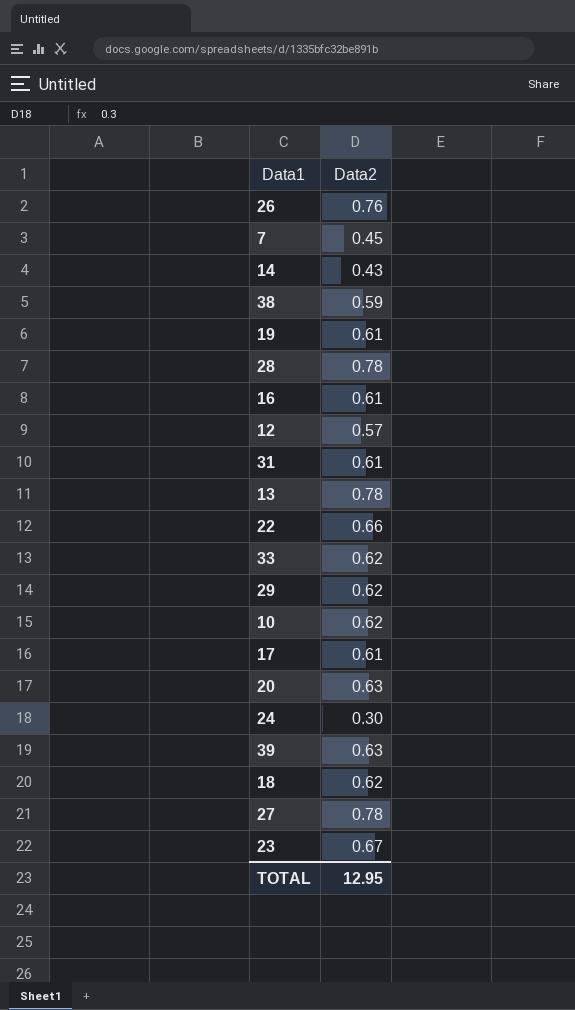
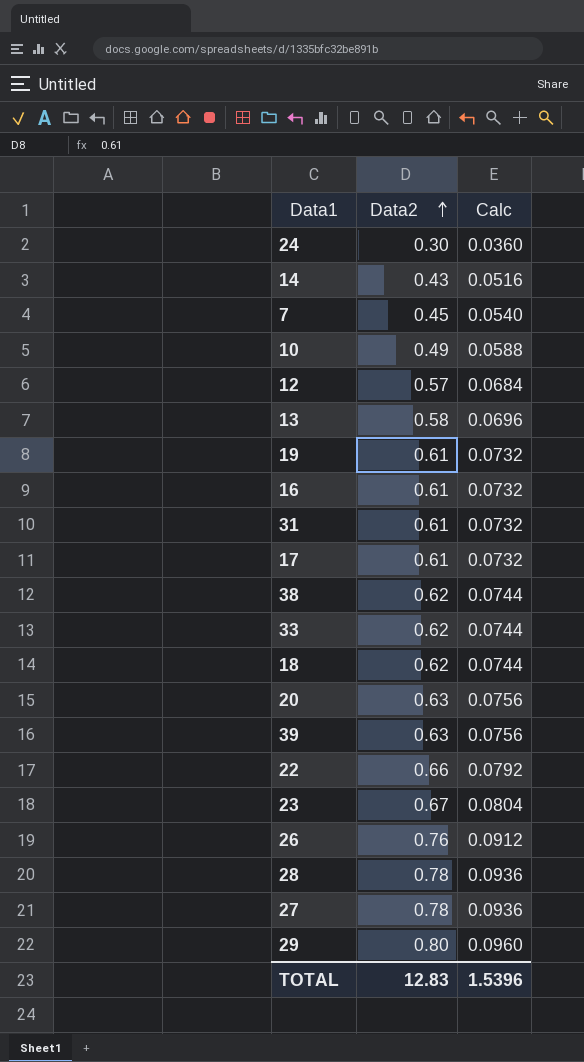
row order: none -> Data2 ascending
column Calc | formula: none -> [Data2] * 0.12
10 | Data2: 0.62 -> 0.49
13 | Data2: 0.78 -> 0.58
38 | Data2: 0.59 -> 0.62
29 | Data2: 0.62 -> 0.80
TOTAL | Data2: 12.95 -> 12.83

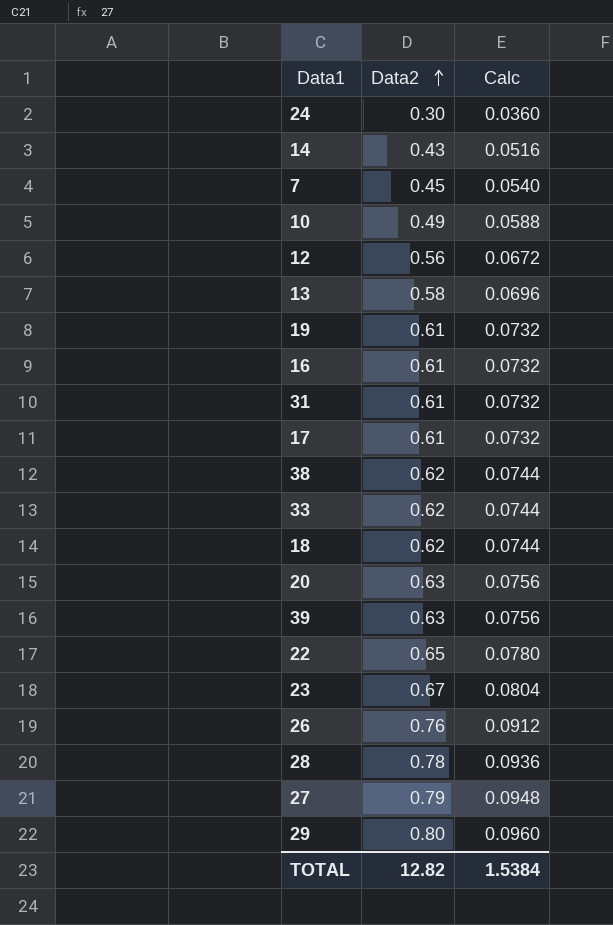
12 | Data2: 0.57 -> 0.56
12 | Calc: 0.0684 -> 0.0672
22 | Data2: 0.66 -> 0.65
22 | Calc: 0.0792 -> 0.0780
27 | Data2: 0.78 -> 0.79
27 | Calc: 0.0936 -> 0.0948
TOTAL | Data2: 12.83 -> 12.82
TOTAL | Calc: 1.5396 -> 1.5384

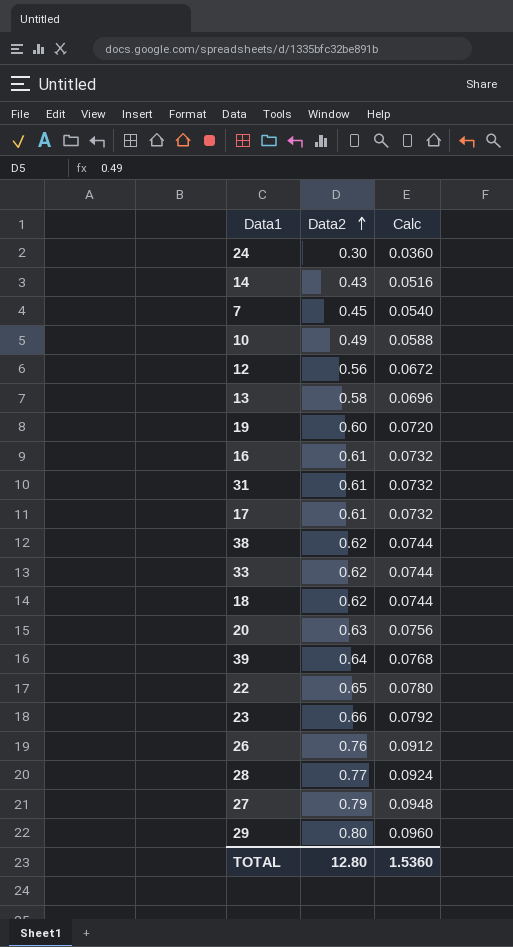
19 | Data2: 0.61 -> 0.60
19 | Calc: 0.0732 -> 0.0720
39 | Data2: 0.63 -> 0.64
39 | Calc: 0.0756 -> 0.0768
23 | Data2: 0.67 -> 0.66
23 | Calc: 0.0804 -> 0.0792
28 | Data2: 0.78 -> 0.77
28 | Calc: 0.0936 -> 0.0924
TOTAL | Data2: 12.82 -> 12.80
TOTAL | Calc: 1.5384 -> 1.5360

